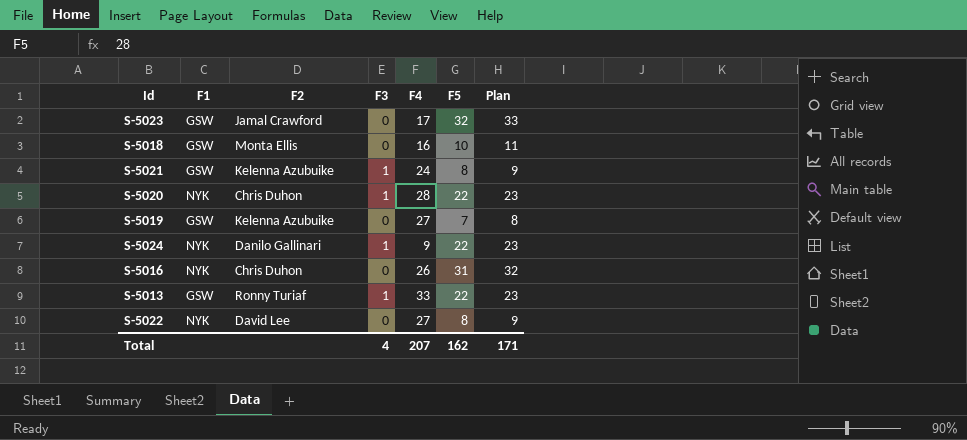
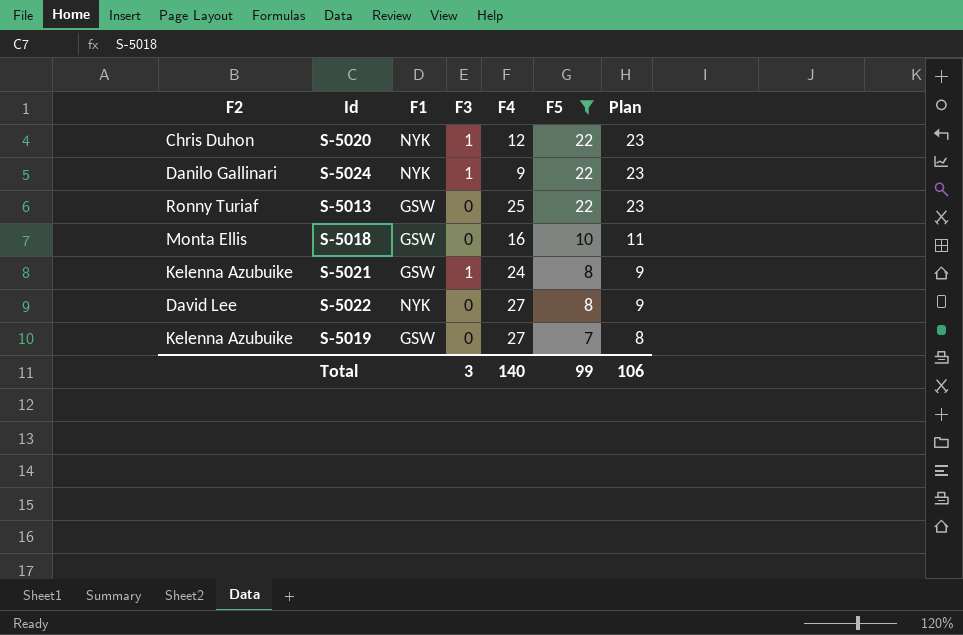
filter: none -> F5 <= 22
row order: none -> F5 descending
column F2 | position: 3 -> 1
S-5020 | F4: 28 -> 12
S-5013 | F3: 1 -> 0
S-5013 | F4: 33 -> 25
Total | F3: 4 -> 3
Total | F4: 207 -> 140
Total | F5: 162 -> 99
Total | Plan: 171 -> 106

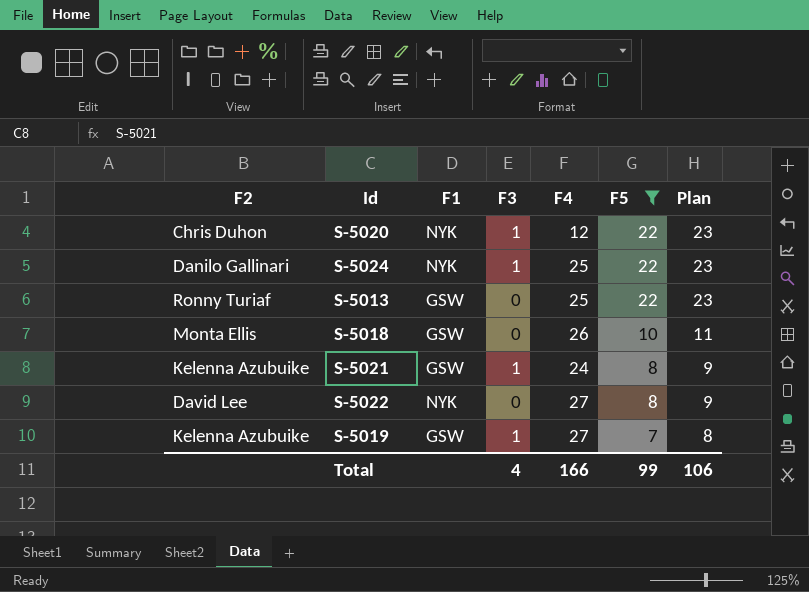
S-5024 | F4: 9 -> 25
S-5018 | F4: 16 -> 26
S-5019 | F3: 0 -> 1
Total | F3: 3 -> 4
Total | F4: 140 -> 166

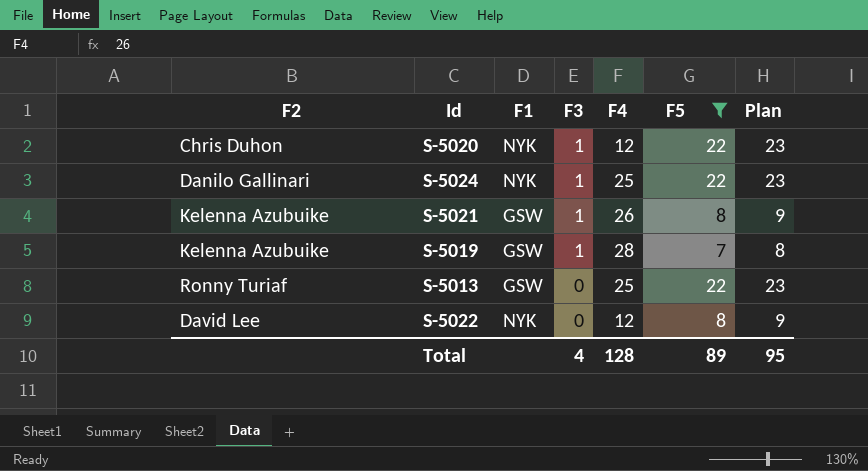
row order: F5 descending -> F3 descending
row S-5018: Monta Ellis | GSW | 0 | 26 | 10 | 11 -> none
S-5021 | F4: 24 -> 26
S-5019 | F4: 27 -> 28
S-5022 | F4: 27 -> 12
Total | F4: 166 -> 128
Total | F5: 99 -> 89
Total | Plan: 106 -> 95

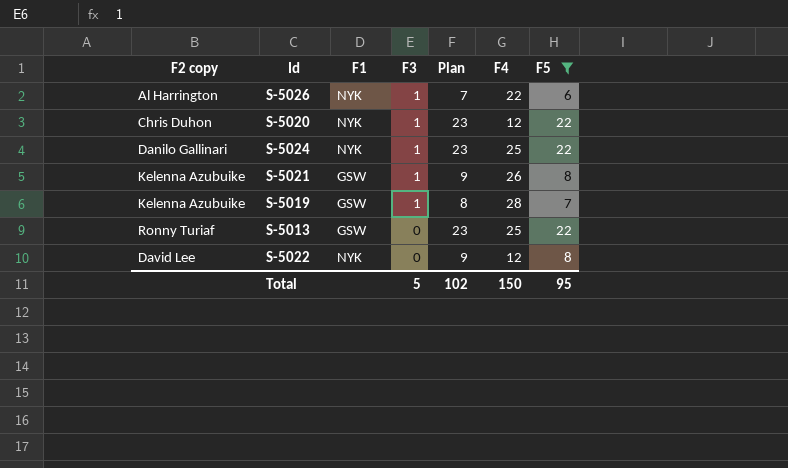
column name: F2 -> F2 copy
column Plan | position: 7 -> 5
row S-5026: none -> Al Harrington | NYK | 1 | 7 | 22 | 6
Total | F3: 4 -> 5
Total | Plan: 95 -> 102
Total | F4: 128 -> 150
Total | F5: 89 -> 95

